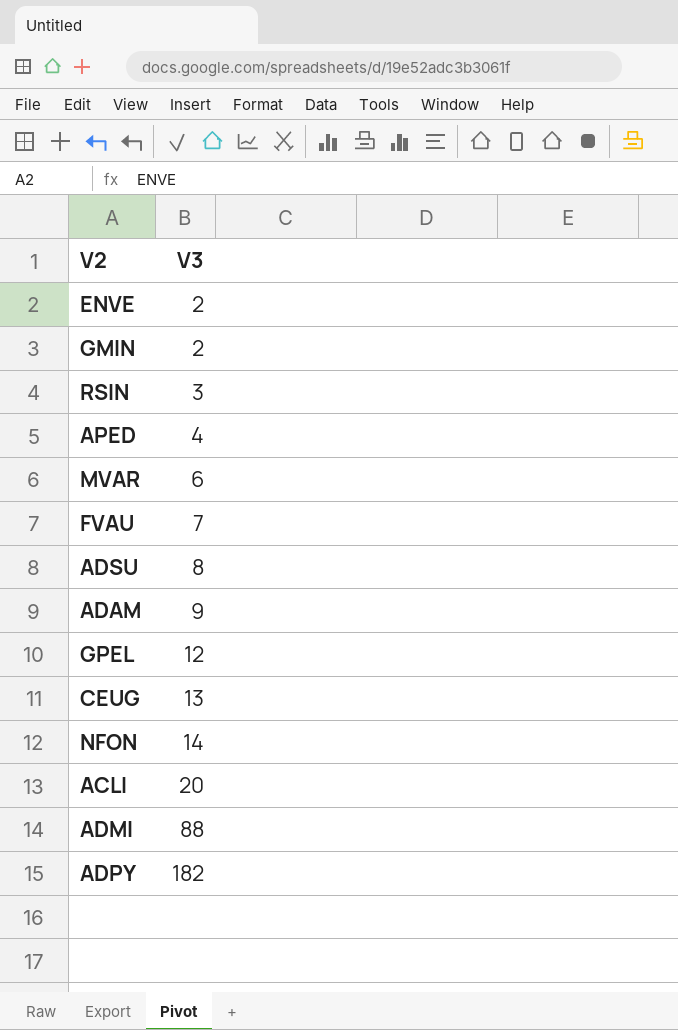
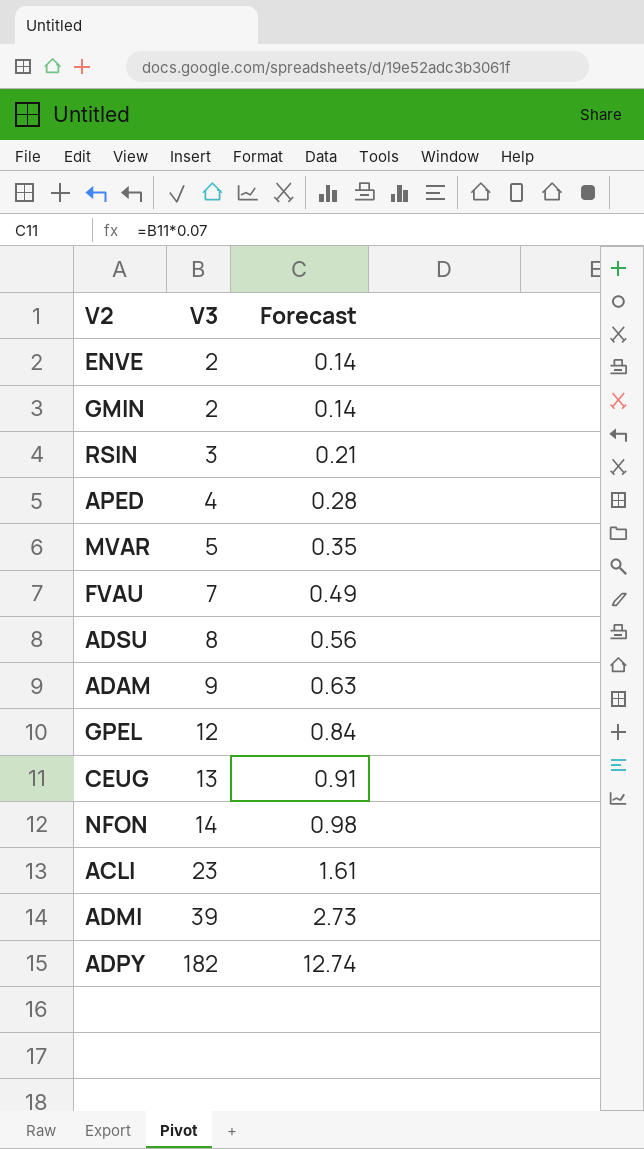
column Forecast | formula: none -> [V3] * 0.07
MVAR | V3: 6 -> 5
ACLI | V3: 20 -> 23
ADMI | V3: 88 -> 39

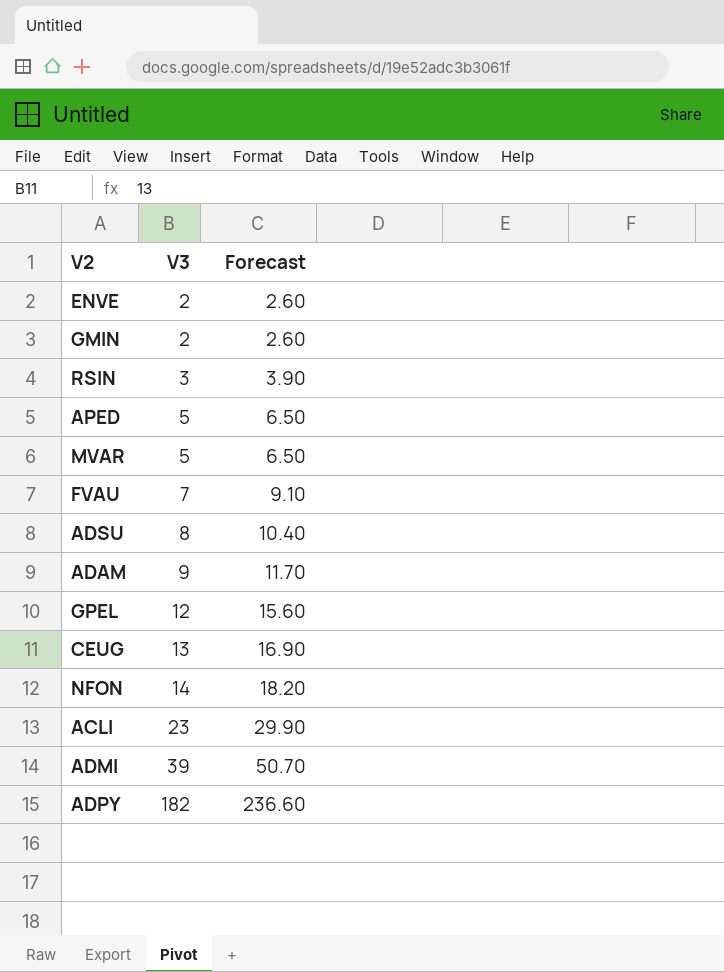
column Forecast | formula: [V3] * 0.07 -> [V3] * 1.3
APED | V3: 4 -> 5

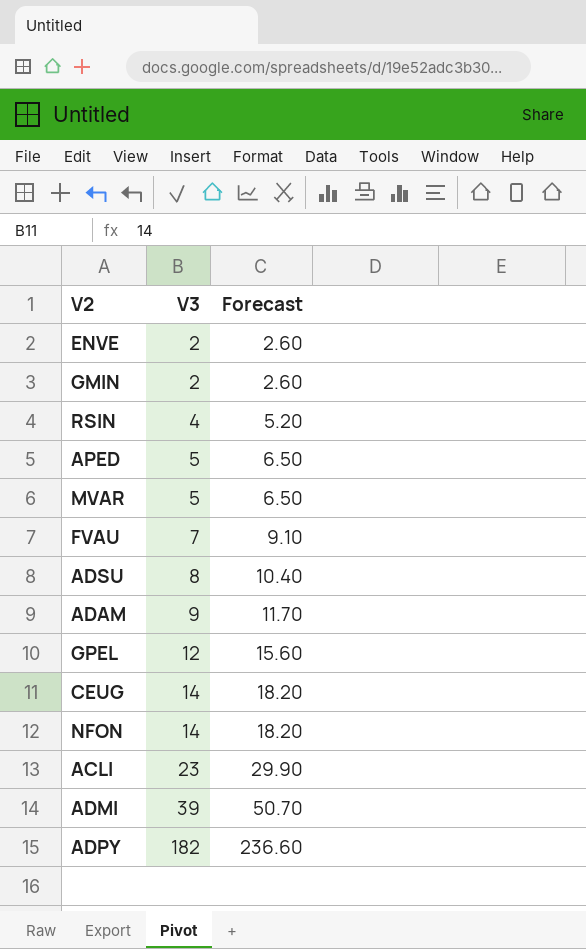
RSIN | V3: 3 -> 4
RSIN | Forecast: 3.90 -> 5.20
CEUG | V3: 13 -> 14
CEUG | Forecast: 16.90 -> 18.20

